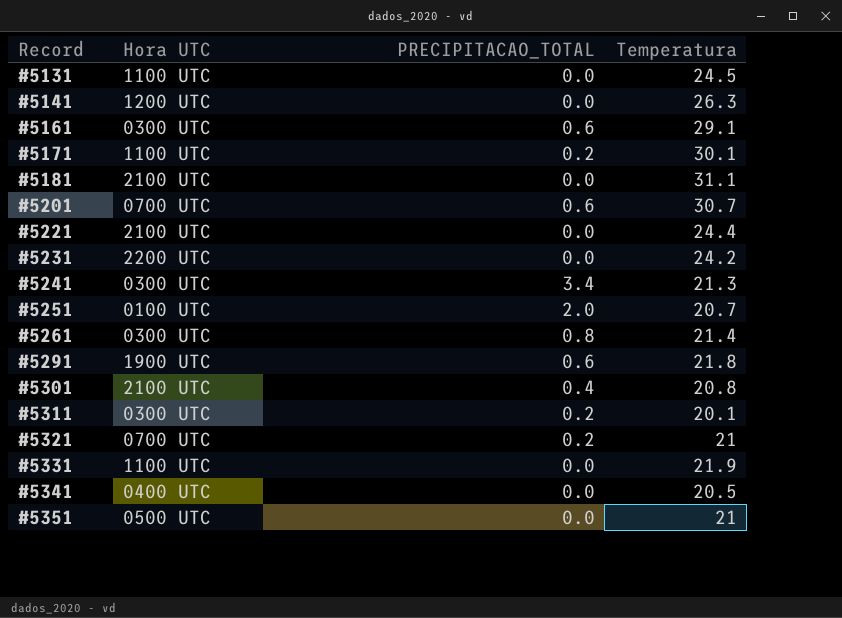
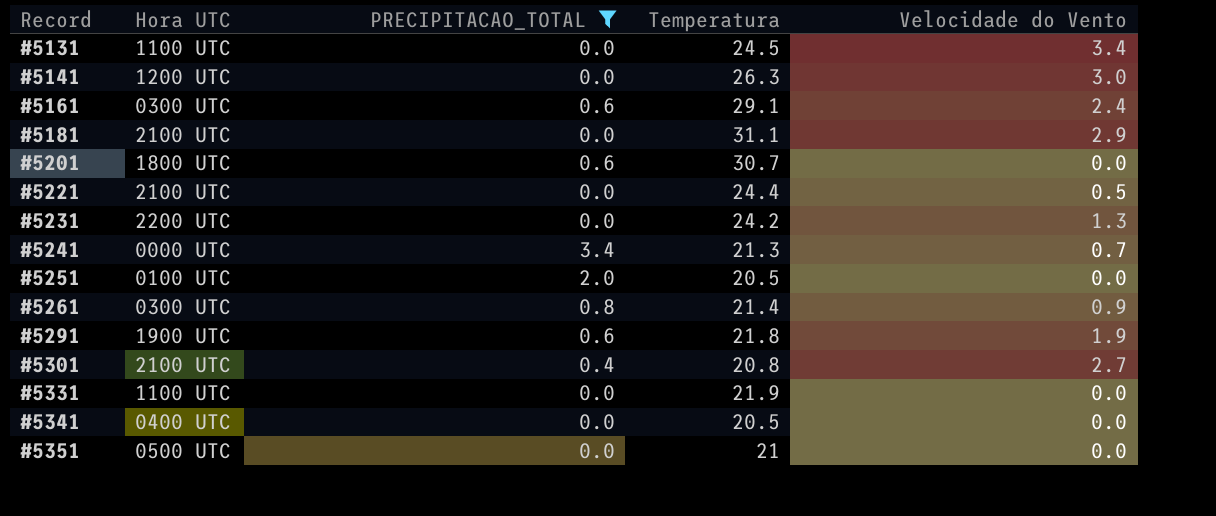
filter: none -> PRECIPITACAO_TOTAL != 0.2
column Velocidade do Vento | position: none -> 5
#5201 | Hora UTC: 0700 UTC -> 1800 UTC
#5241 | Hora UTC: 0300 UTC -> 0000 UTC
#5251 | Temperatura: 20.7 -> 20.5

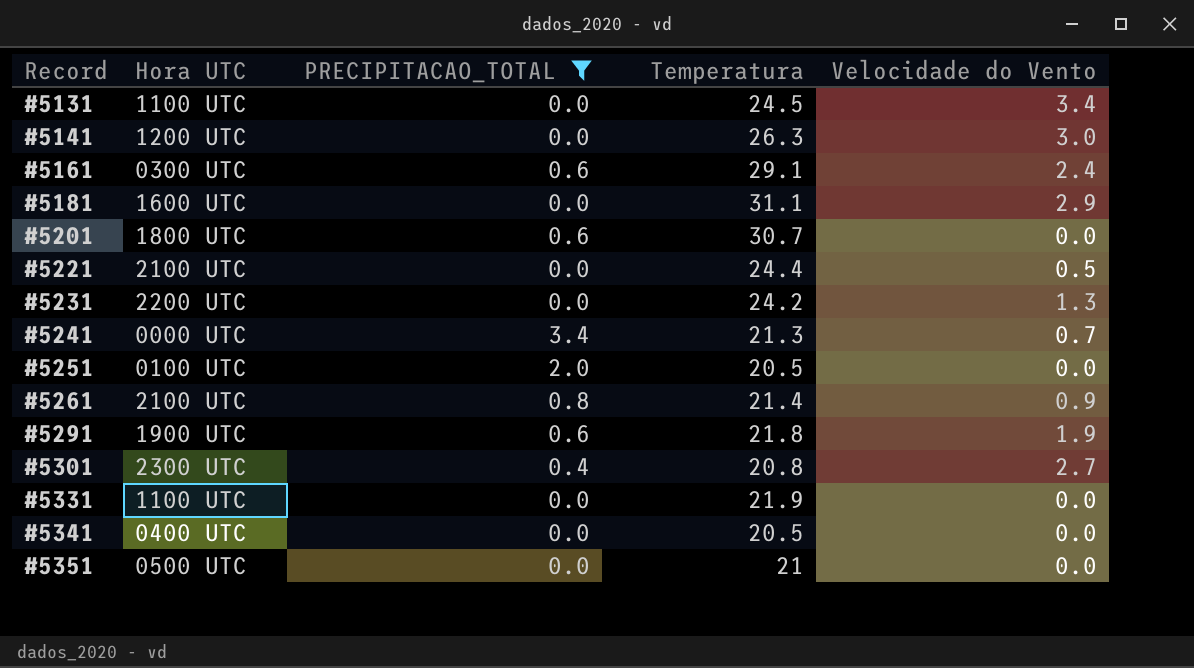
#5181 | Hora UTC: 2100 UTC -> 1600 UTC
#5261 | Hora UTC: 0300 UTC -> 2100 UTC
#5301 | Hora UTC: 2100 UTC -> 2300 UTC

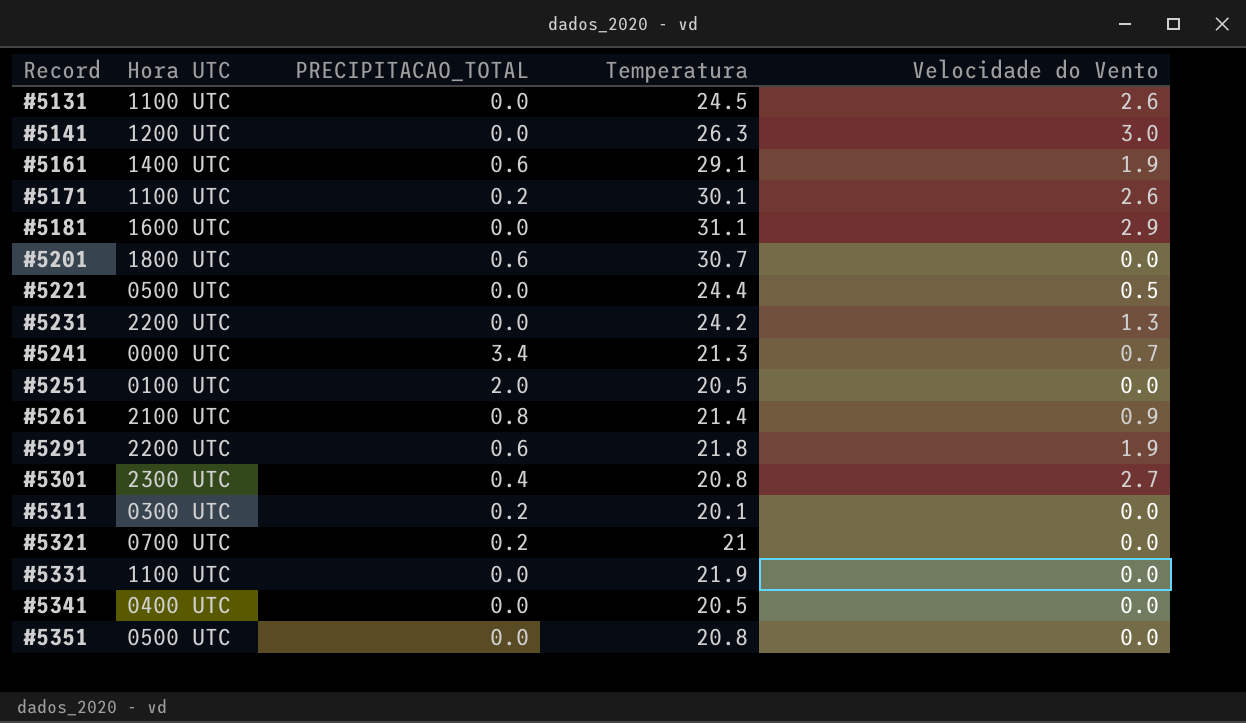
filter: PRECIPITACAO_TOTAL != 0.2 -> none
#5131 | Velocidade do Vento: 3.4 -> 2.6
#5161 | Hora UTC: 0300 UTC -> 1400 UTC
#5161 | Velocidade do Vento: 2.4 -> 1.9
#5221 | Hora UTC: 2100 UTC -> 0500 UTC
#5291 | Hora UTC: 1900 UTC -> 2200 UTC
#5351 | Temperatura: 21 -> 20.8

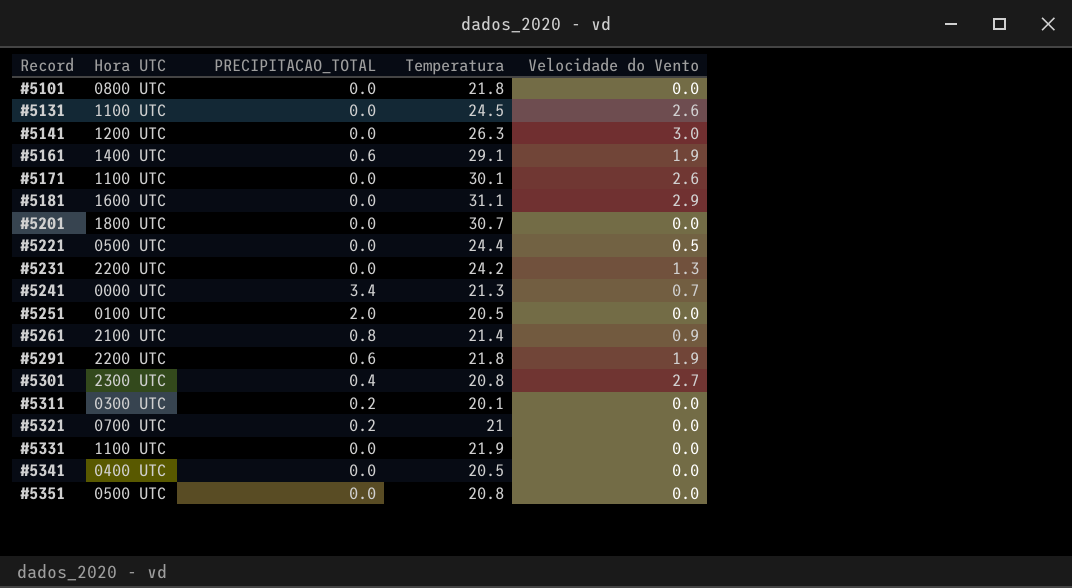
row #5101: none -> 0800 UTC | 0.0 | 21.8 | 0.0
#5171 | PRECIPITACAO_TOTAL: 0.2 -> 0.0
#5201 | PRECIPITACAO_TOTAL: 0.6 -> 0.0

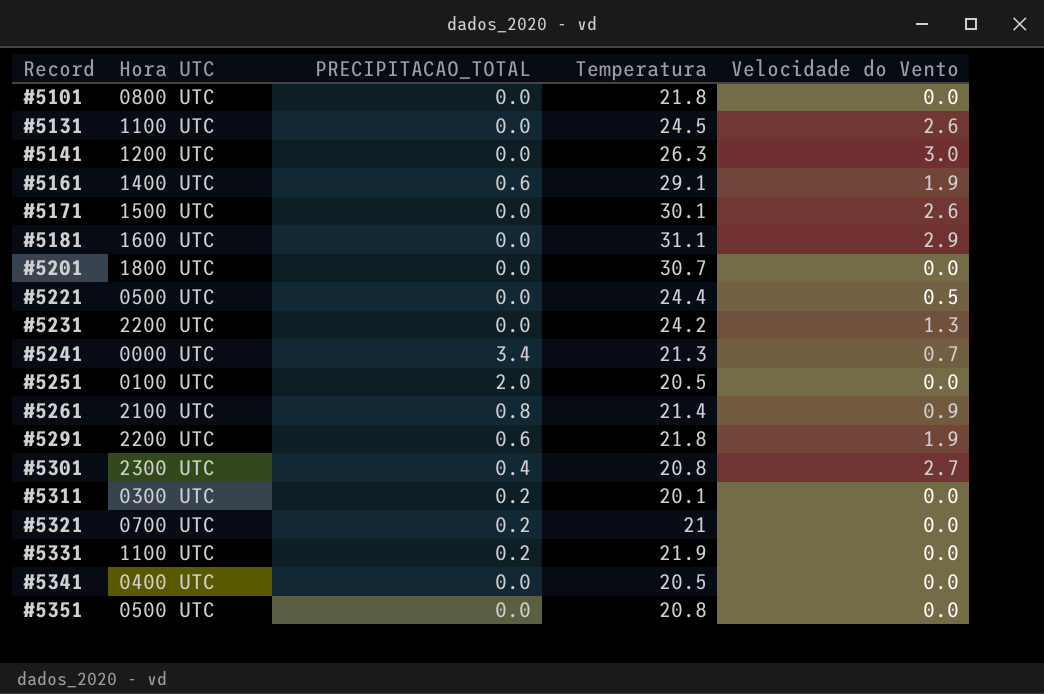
#5171 | Hora UTC: 1100 UTC -> 1500 UTC
#5331 | PRECIPITACAO_TOTAL: 0.0 -> 0.2

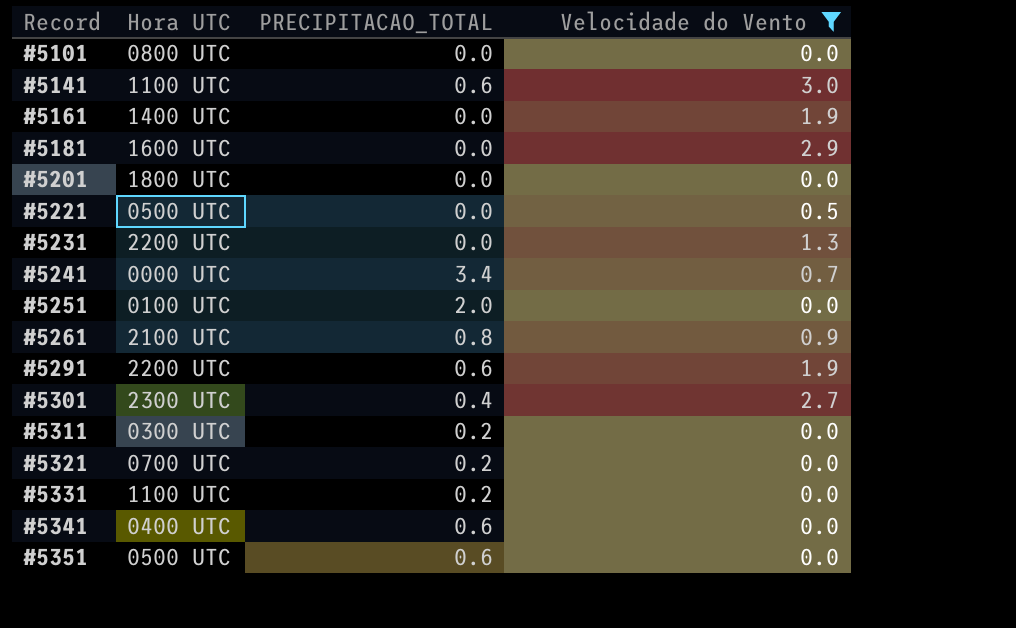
filter: none -> Velocidade do Vento != 2.6
column Temperatura | position: 4 -> none
#5141 | Hora UTC: 1200 UTC -> 1100 UTC
#5141 | PRECIPITACAO_TOTAL: 0.0 -> 0.6
#5161 | PRECIPITACAO_TOTAL: 0.6 -> 0.0
#5341 | PRECIPITACAO_TOTAL: 0.0 -> 0.6
#5351 | PRECIPITACAO_TOTAL: 0.0 -> 0.6

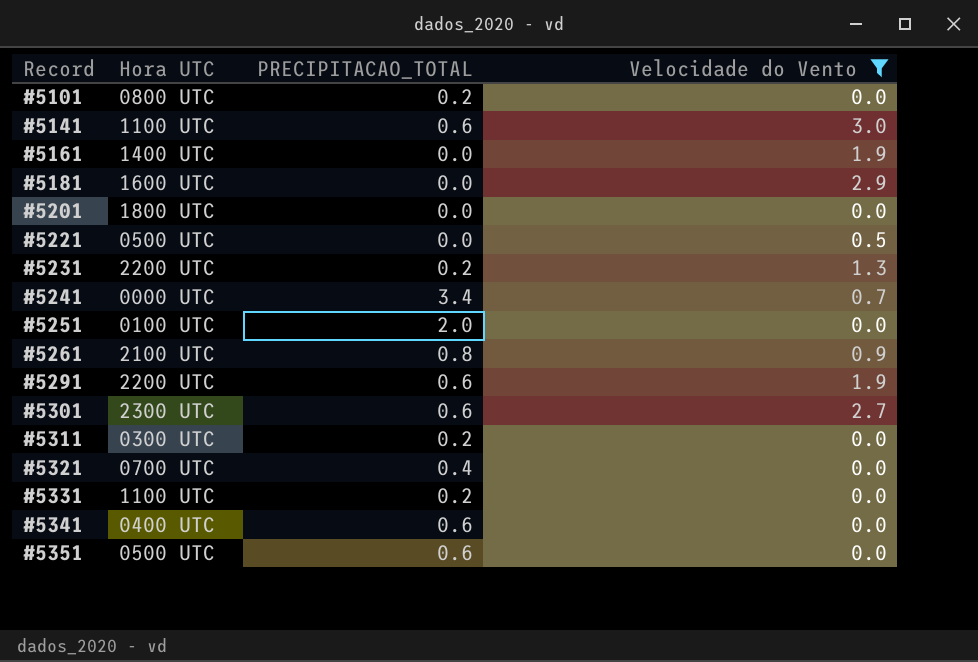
#5101 | PRECIPITACAO_TOTAL: 0.0 -> 0.2
#5231 | PRECIPITACAO_TOTAL: 0.0 -> 0.2
#5301 | PRECIPITACAO_TOTAL: 0.4 -> 0.6
#5321 | PRECIPITACAO_TOTAL: 0.2 -> 0.4

